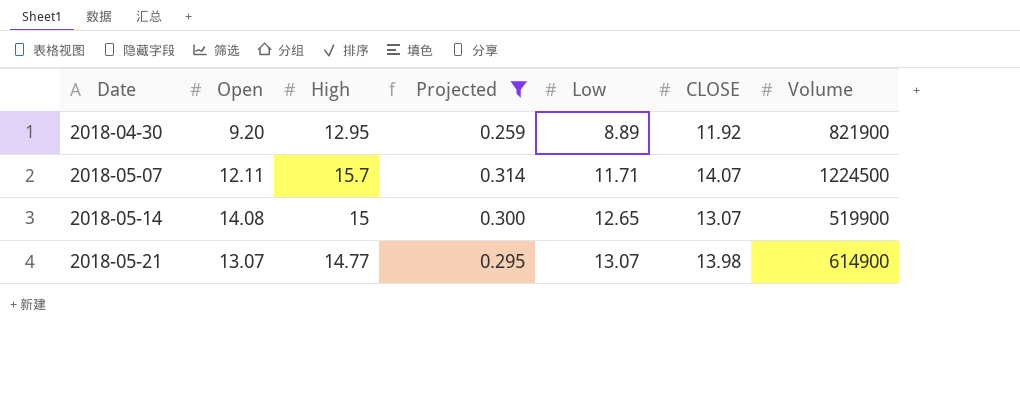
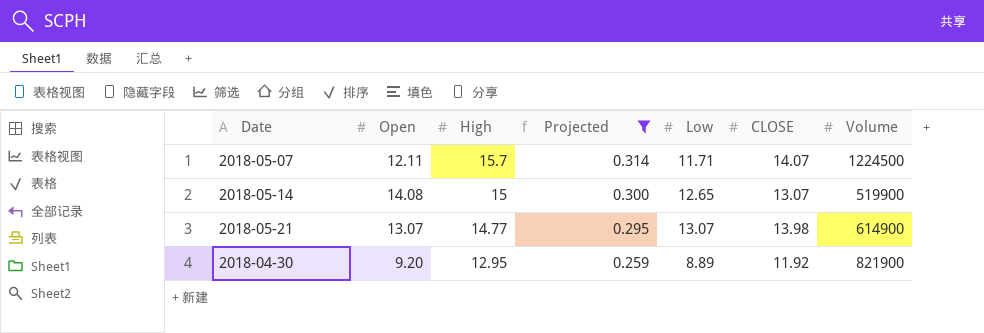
row order: Date ascending -> High descending

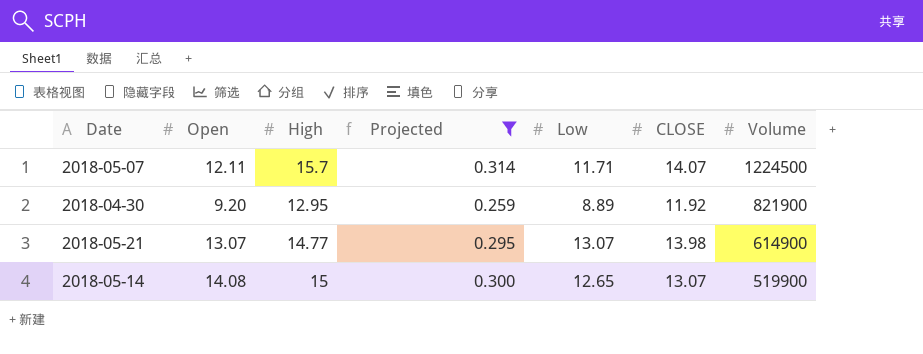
row order: High descending -> Volume descending

